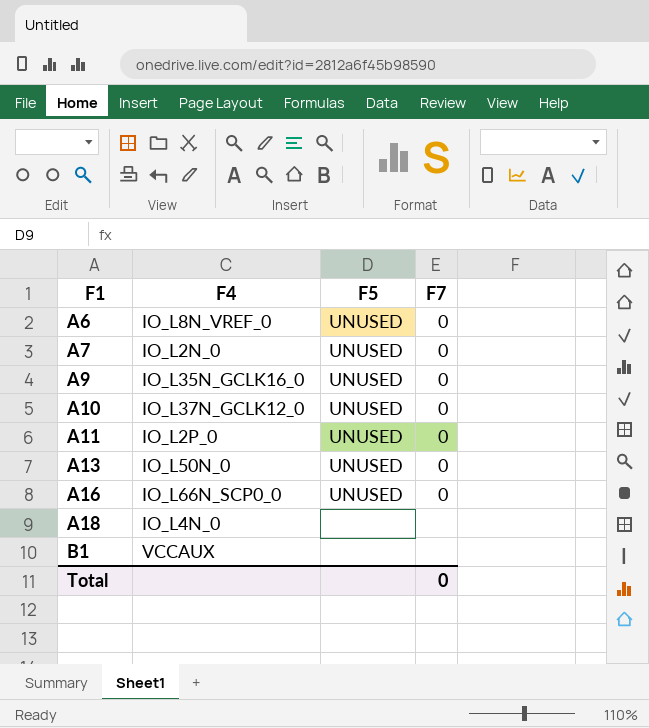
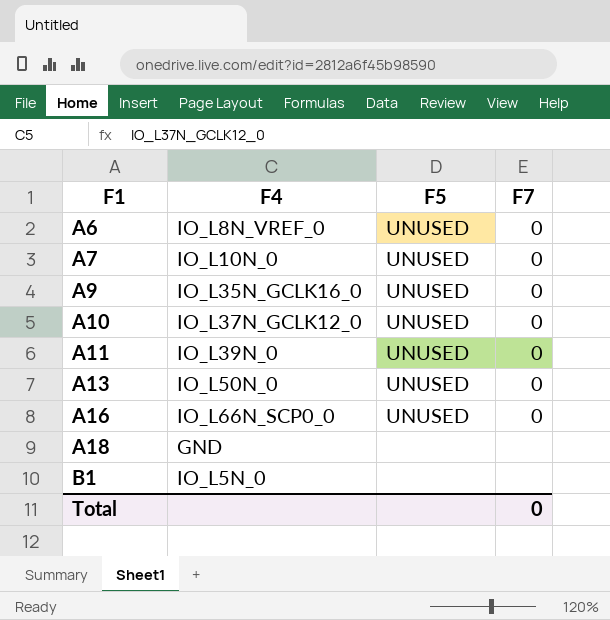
A7 | F4: IO_L2N_0 -> IO_L10N_0
A11 | F4: IO_L2P_0 -> IO_L39N_0
A18 | F4: IO_L4N_0 -> GND
B1 | F4: VCCAUX -> IO_L5N_0

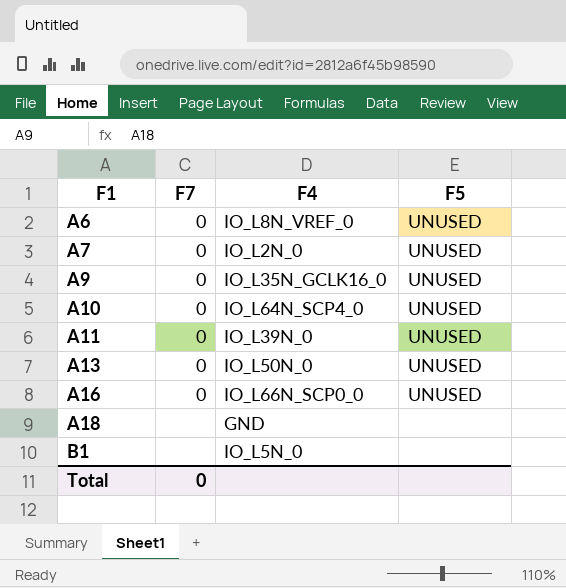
column F7 | position: 4 -> 2
A7 | F4: IO_L10N_0 -> IO_L2N_0
A10 | F4: IO_L37N_GCLK12_0 -> IO_L64N_SCP4_0

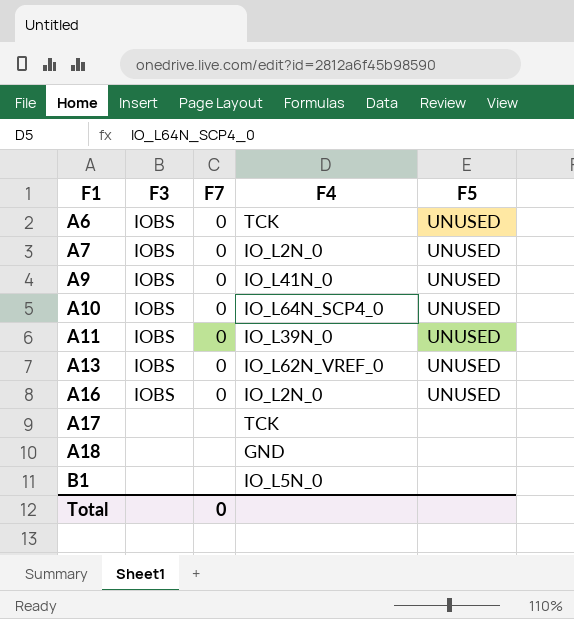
column F3 | position: none -> 2
A6 | F4: IO_L8N_VREF_0 -> TCK
A9 | F4: IO_L35N_GCLK16_0 -> IO_L41N_0
A13 | F4: IO_L50N_0 -> IO_L62N_VREF_0
A16 | F4: IO_L66N_SCP0_0 -> IO_L2N_0
row A17: none -> none | none | TCK | none

